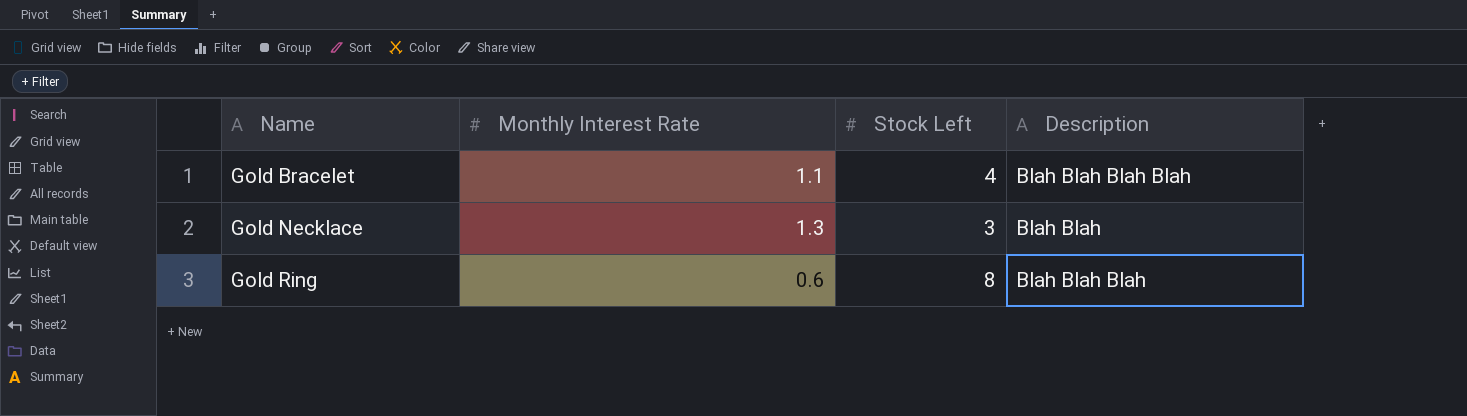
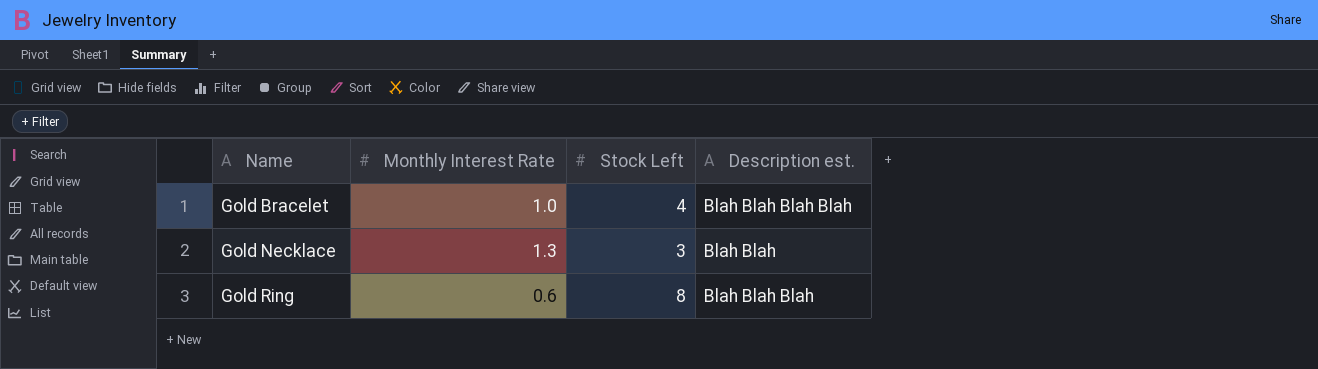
column name: Description -> Description est.
Gold Bracelet | Monthly Interest Rate: 1.1 -> 1.0

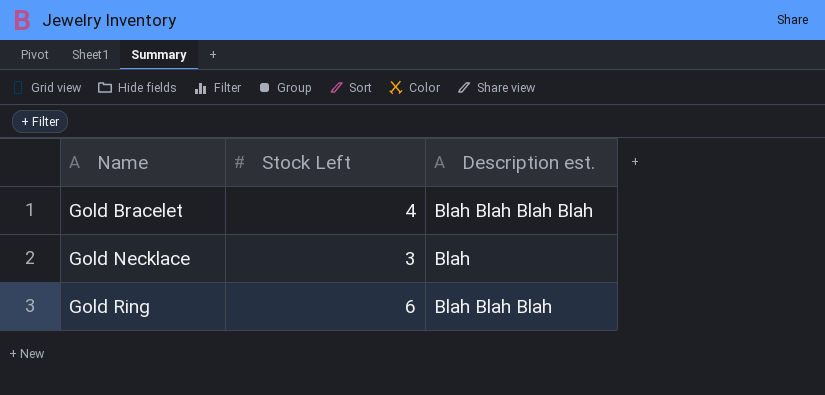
column Monthly Interest Rate | position: 2 -> none
Gold Necklace | Description est.: Blah Blah -> Blah
Gold Ring | Stock Left: 8 -> 6

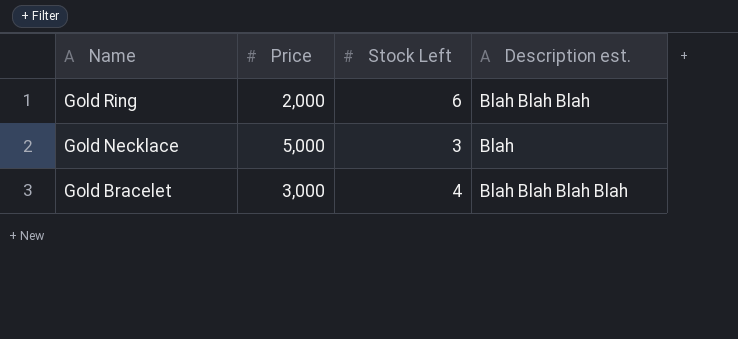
row order: Name ascending -> Name descending
column Price | position: none -> 2

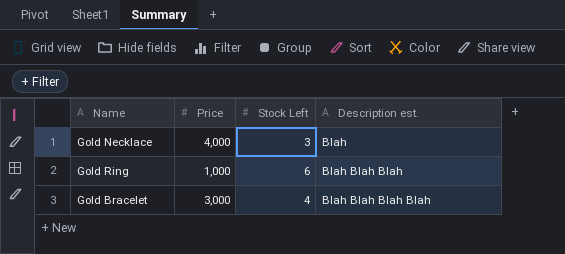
row order: Name descending -> Description est. ascending
Gold Necklace | Price: 5,000 -> 4,000
Gold Ring | Price: 2,000 -> 1,000

